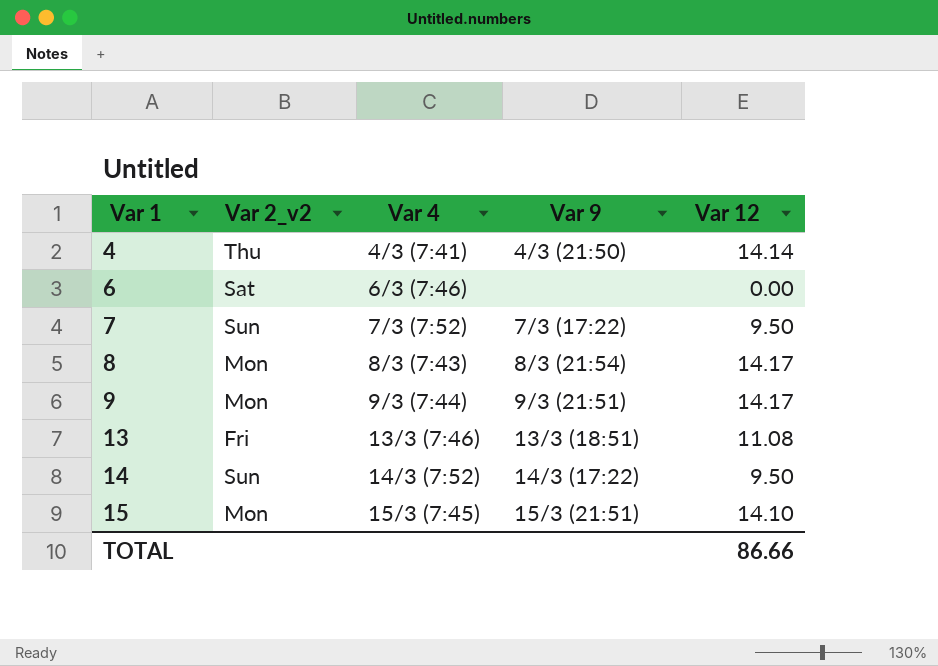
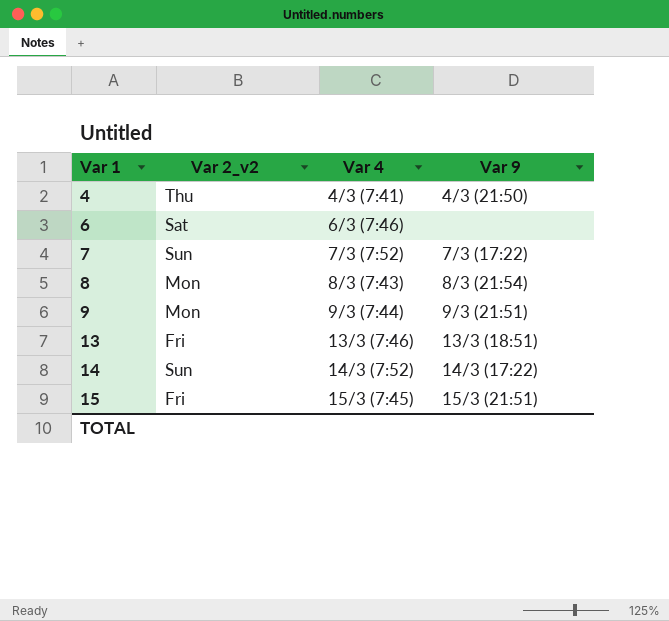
column Var 12 | position: 5 -> none
15 | Var 2_v2: Mon -> Fri

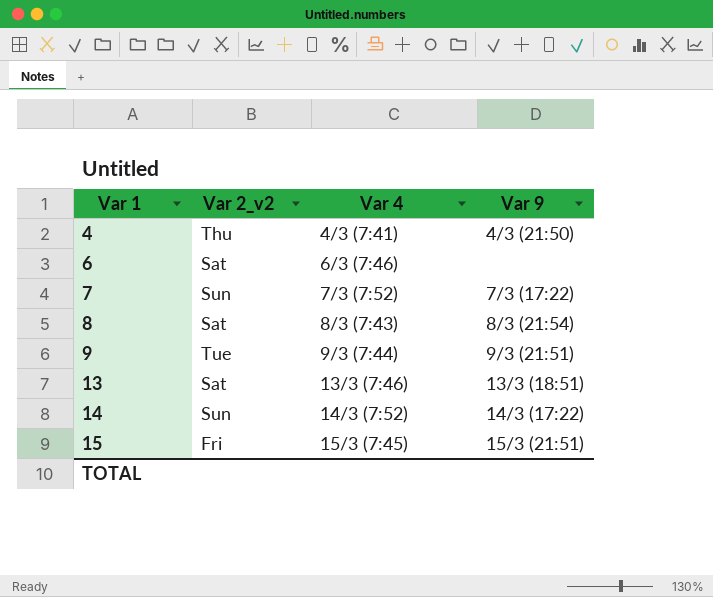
8 | Var 2_v2: Mon -> Sat
9 | Var 2_v2: Mon -> Tue
13 | Var 2_v2: Fri -> Sat

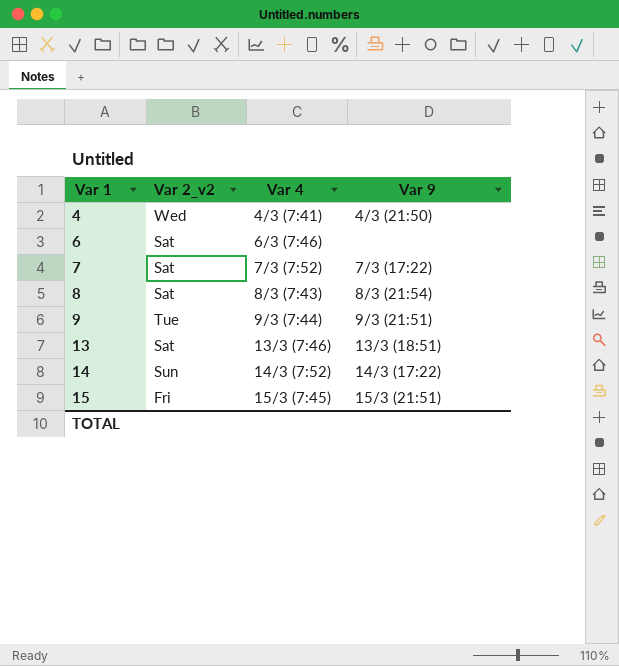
4 | Var 2_v2: Thu -> Wed
7 | Var 2_v2: Sun -> Sat

